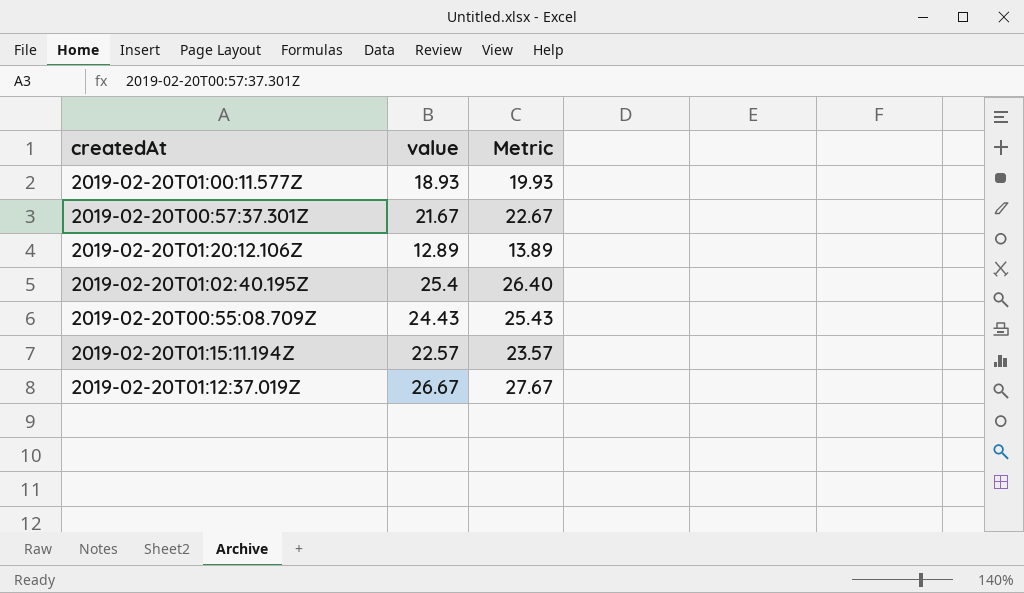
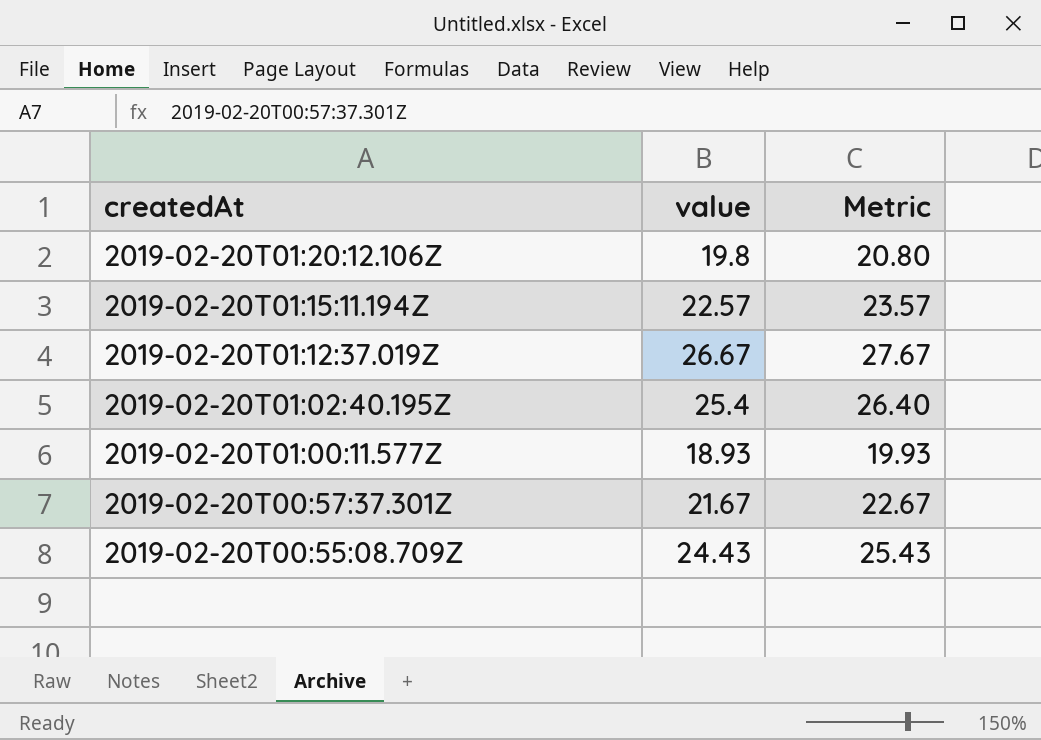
row order: none -> createdAt descending
2019-02-20T01:20:12.106Z | value: 12.89 -> 19.8
2019-02-20T01:20:12.106Z | Metric: 13.89 -> 20.80

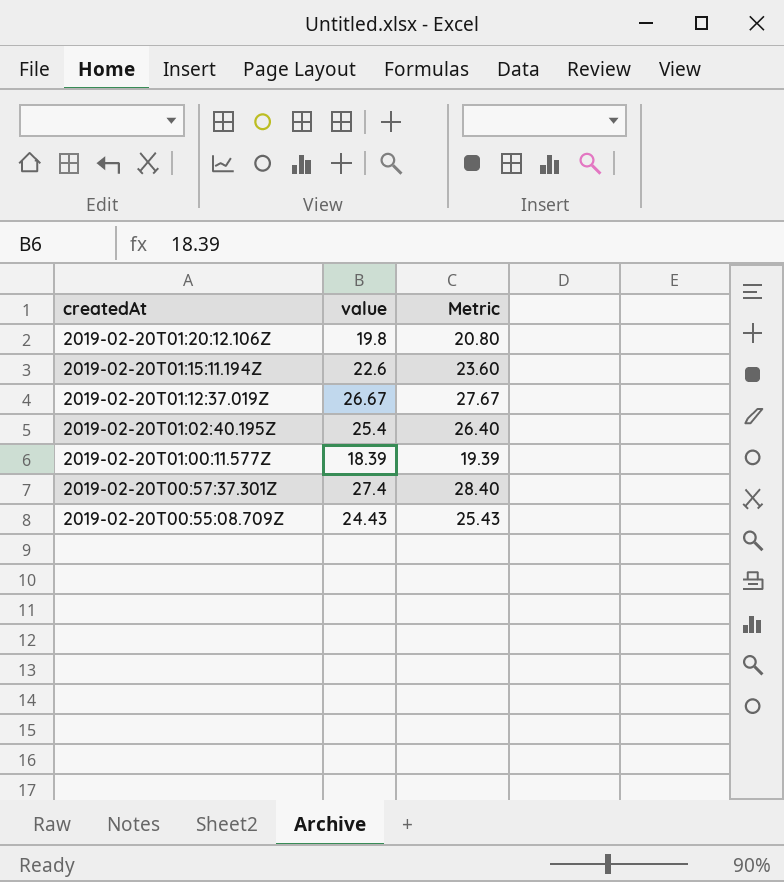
2019-02-20T01:15:11.194Z | value: 22.57 -> 22.6
2019-02-20T01:15:11.194Z | Metric: 23.57 -> 23.60
2019-02-20T01:00:11.577Z | value: 18.93 -> 18.39
2019-02-20T01:00:11.577Z | Metric: 19.93 -> 19.39
2019-02-20T00:57:37.301Z | value: 21.67 -> 27.4
2019-02-20T00:57:37.301Z | Metric: 22.67 -> 28.40

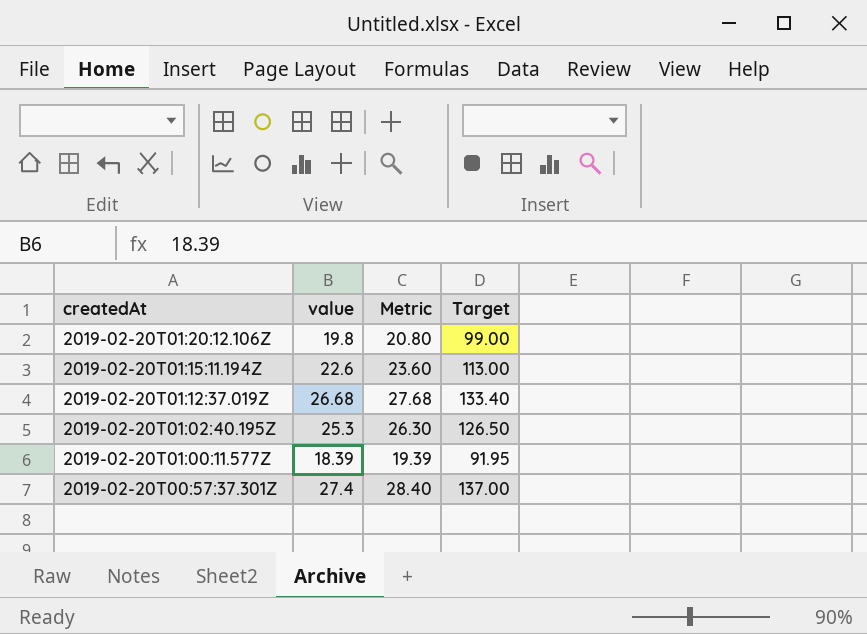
column Target | formula: none -> [value] * 5
row 2019-02-20T00:55:08.709Z: 24.43 | 25.43 -> none
2019-02-20T01:12:37.019Z | value: 26.67 -> 26.68
2019-02-20T01:12:37.019Z | Metric: 27.67 -> 27.68
2019-02-20T01:02:40.195Z | value: 25.4 -> 25.3
2019-02-20T01:02:40.195Z | Metric: 26.40 -> 26.30

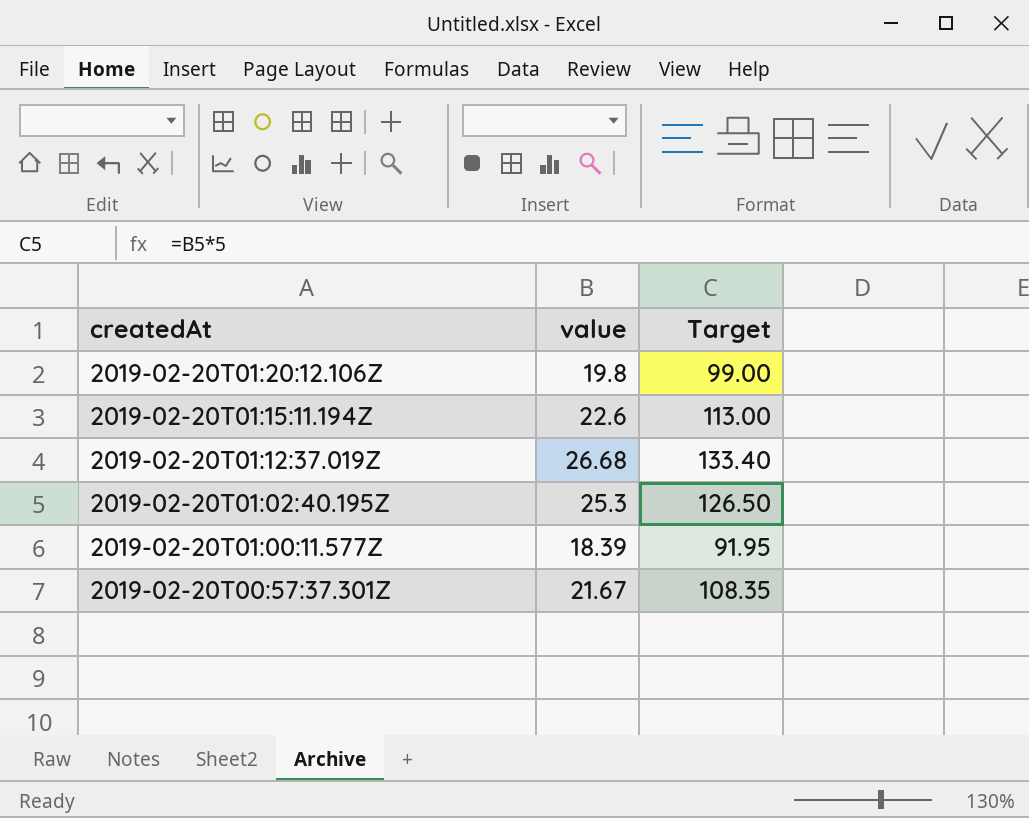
column Metric | formula: [value] + 1 -> none
2019-02-20T00:57:37.301Z | value: 27.4 -> 21.67
2019-02-20T00:57:37.301Z | Target: 137.00 -> 108.35

